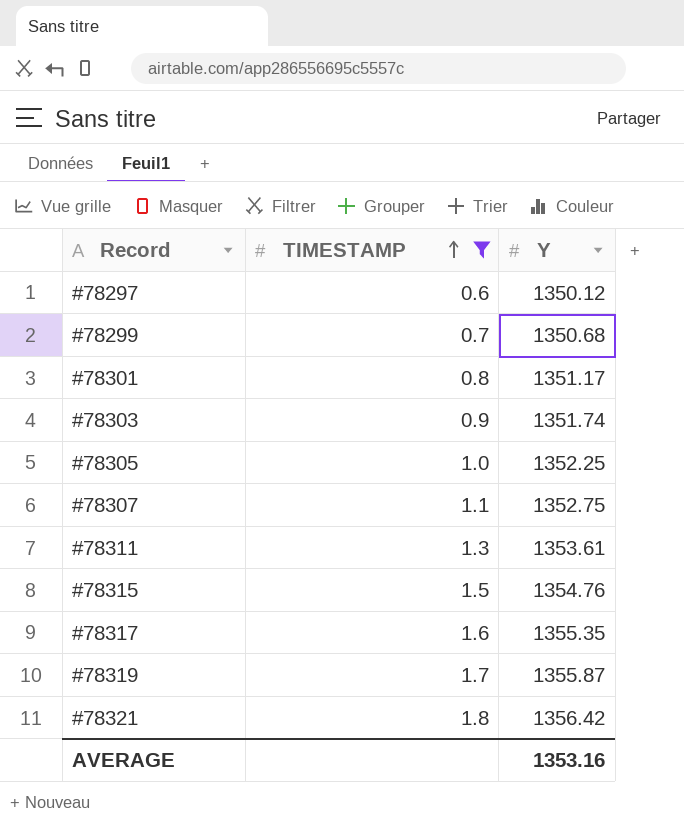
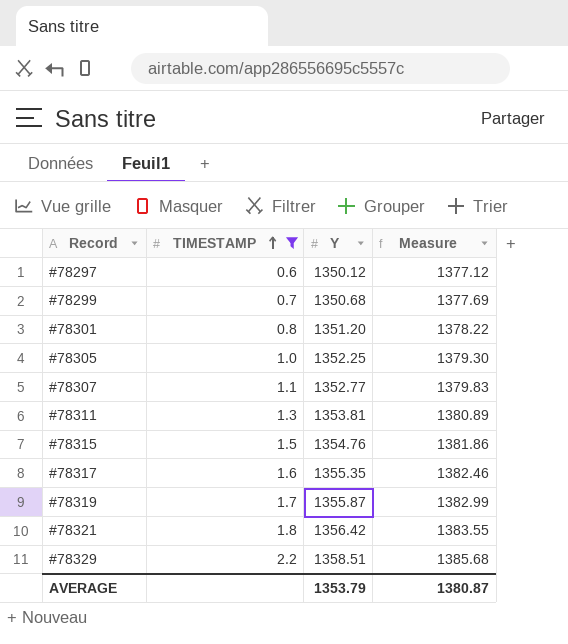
column Measure | formula: none -> [Y] * 1.02
row #78303: 0.9 | 1351.74 -> none
#78301 | Y: 1351.17 -> 1351.20
#78307 | Y: 1352.75 -> 1352.77
#78311 | Y: 1353.61 -> 1353.81
row #78329: none -> 2.2 | 1358.51 | 1385.68
AVERAGE | Y: 1353.16 -> 1353.79

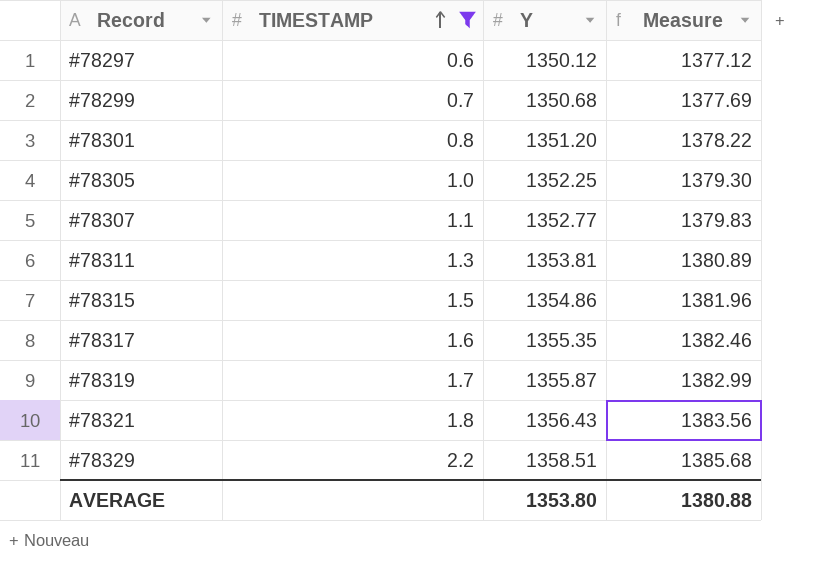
#78315 | Y: 1354.76 -> 1354.86
#78315 | Measure: 1381.86 -> 1381.96
#78321 | Y: 1356.42 -> 1356.43
#78321 | Measure: 1383.55 -> 1383.56
AVERAGE | Y: 1353.79 -> 1353.80
AVERAGE | Measure: 1380.87 -> 1380.88

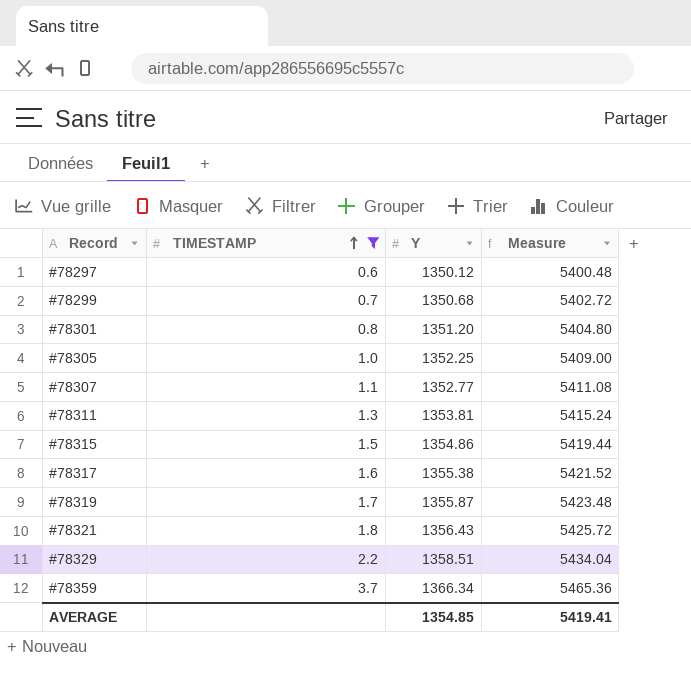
column Measure | formula: [Y] * 1.02 -> [Y] * 4
#78317 | Y: 1355.35 -> 1355.38
row #78359: none -> 3.7 | 1366.34 | 5465.36
AVERAGE | Y: 1353.80 -> 1354.85
AVERAGE | Measure: 1380.88 -> 5419.41

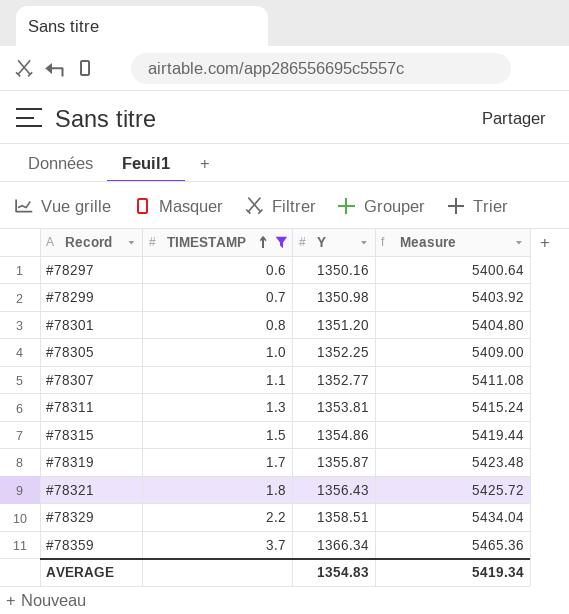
row #78317: 1.6 | 1355.38 | 5421.52 -> none
#78297 | Y: 1350.12 -> 1350.16
#78297 | Measure: 5400.48 -> 5400.64
#78299 | Y: 1350.68 -> 1350.98
#78299 | Measure: 5402.72 -> 5403.92
AVERAGE | Y: 1354.85 -> 1354.83
AVERAGE | Measure: 5419.41 -> 5419.34

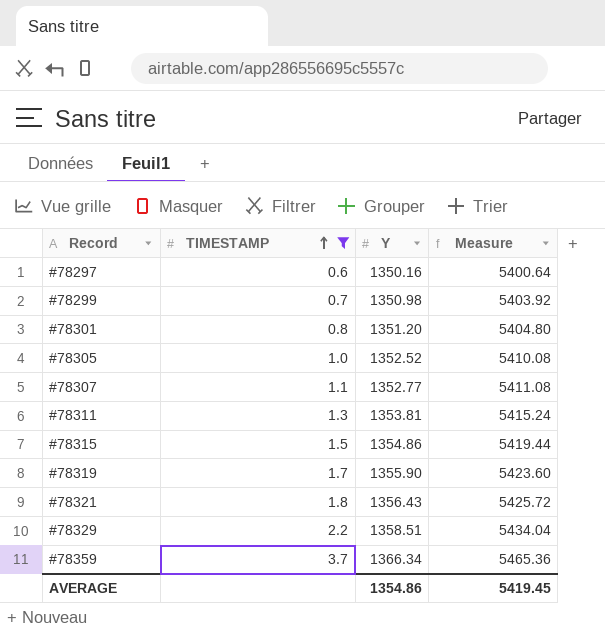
#78305 | Y: 1352.25 -> 1352.52
#78305 | Measure: 5409.00 -> 5410.08
#78319 | Y: 1355.87 -> 1355.90
#78319 | Measure: 5423.48 -> 5423.60
AVERAGE | Y: 1354.83 -> 1354.86
AVERAGE | Measure: 5419.34 -> 5419.45

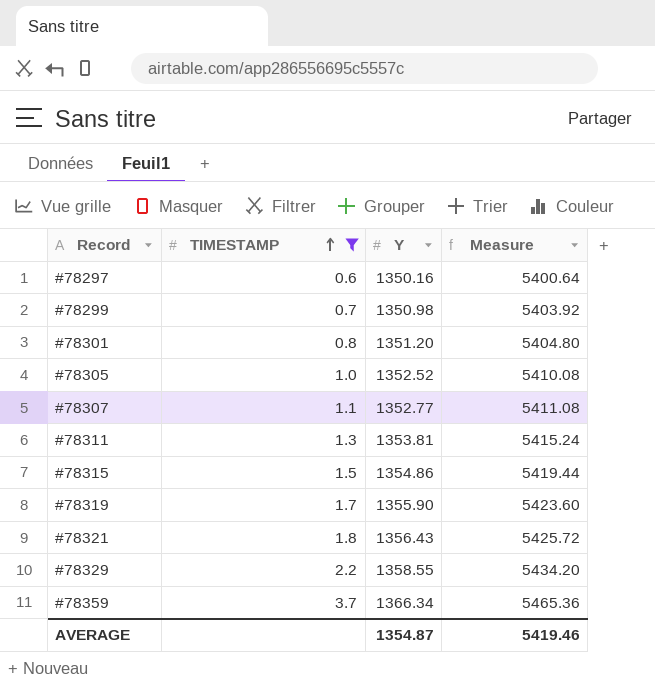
#78329 | Y: 1358.51 -> 1358.55
#78329 | Measure: 5434.04 -> 5434.20
AVERAGE | Y: 1354.86 -> 1354.87
AVERAGE | Measure: 5419.45 -> 5419.46

